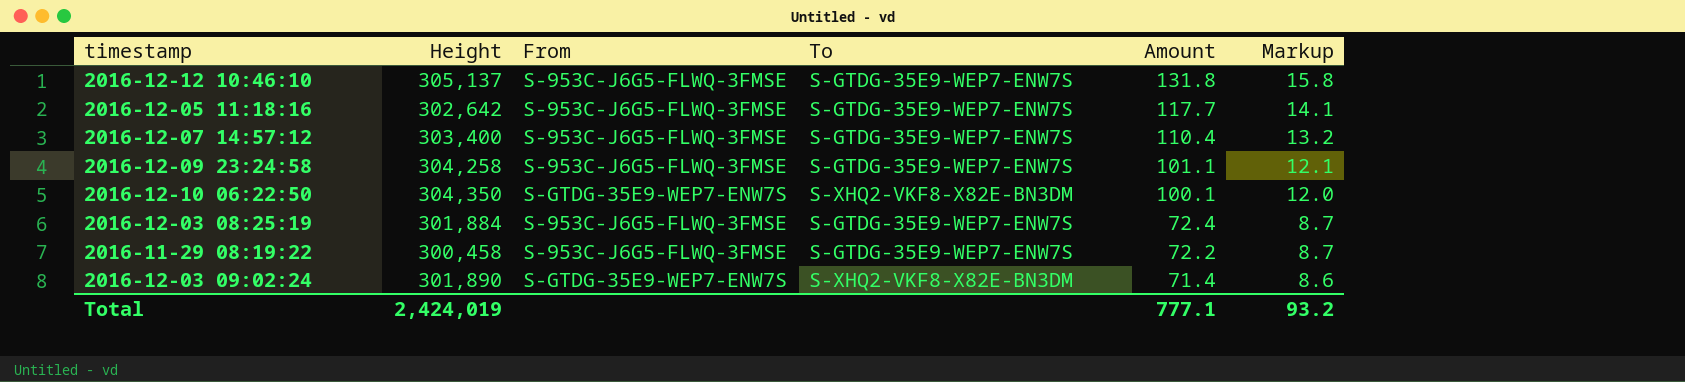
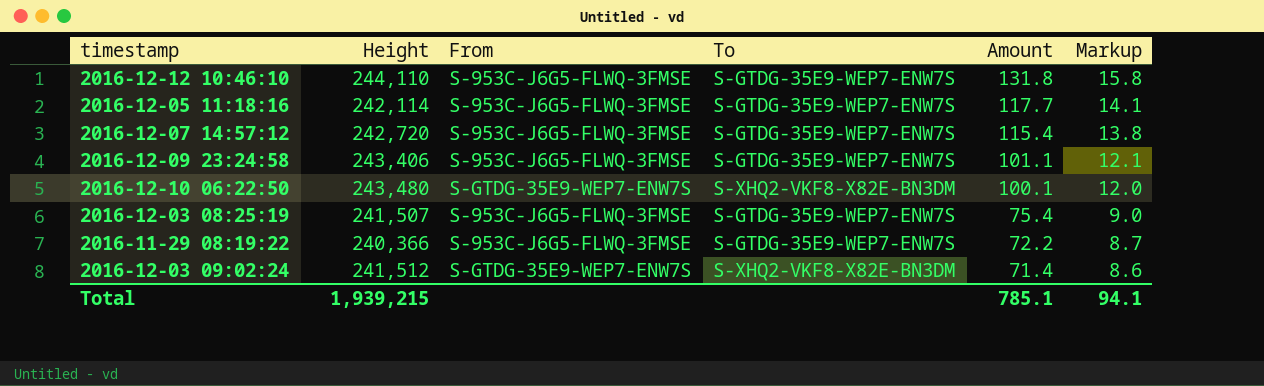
2016-12-12 10:46:10 | Height: 305,137 -> 244,110
2016-12-05 11:18:16 | Height: 302,642 -> 242,114
2016-12-07 14:57:12 | Height: 303,400 -> 242,720
2016-12-07 14:57:12 | Amount: 110.4 -> 115.4
2016-12-07 14:57:12 | Markup: 13.2 -> 13.8
2016-12-09 23:24:58 | Height: 304,258 -> 243,406
2016-12-10 06:22:50 | Height: 304,350 -> 243,480
2016-12-03 08:25:19 | Height: 301,884 -> 241,507
2016-12-03 08:25:19 | Amount: 72.4 -> 75.4
2016-12-03 08:25:19 | Markup: 8.7 -> 9.0
2016-11-29 08:19:22 | Height: 300,458 -> 240,366
2016-12-03 09:02:24 | Height: 301,890 -> 241,512
Total | Height: 2,424,019 -> 1,939,215
Total | Amount: 777.1 -> 785.1
Total | Markup: 93.2 -> 94.1

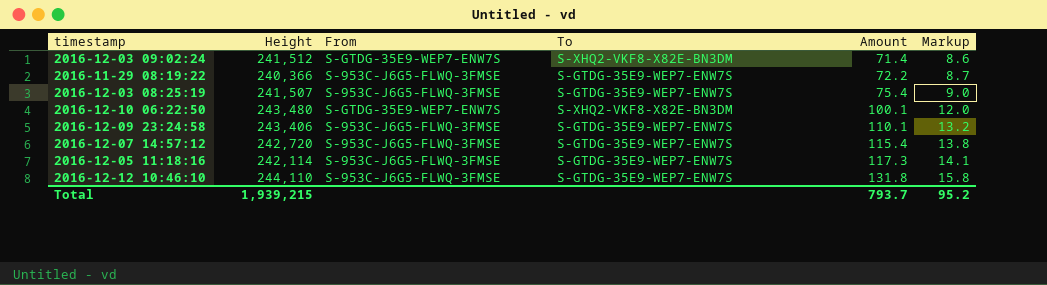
row order: Amount descending -> Amount ascending
2016-12-09 23:24:58 | Amount: 101.1 -> 110.1
2016-12-09 23:24:58 | Markup: 12.1 -> 13.2
2016-12-05 11:18:16 | Amount: 117.7 -> 117.3
Total | Amount: 785.1 -> 793.7
Total | Markup: 94.1 -> 95.2

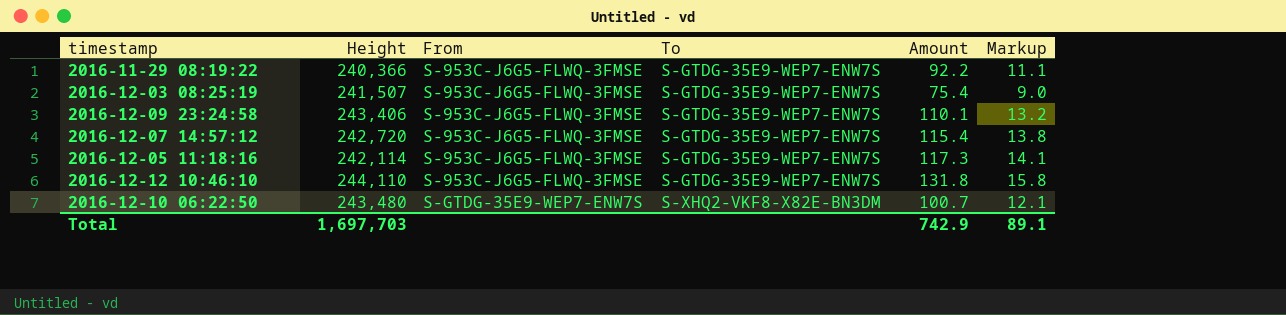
row order: Amount ascending -> From ascending
row 2016-12-03 09:02:24: 241,512 | S-GTDG-35E9-WEP7-ENW7S | S-XHQ2-VKF8-X82E-BN3DM | 71.4 | 8.6 -> none
2016-11-29 08:19:22 | Amount: 72.2 -> 92.2
2016-11-29 08:19:22 | Markup: 8.7 -> 11.1
2016-12-10 06:22:50 | Amount: 100.1 -> 100.7
2016-12-10 06:22:50 | Markup: 12.0 -> 12.1
Total | Height: 1,939,215 -> 1,697,703
Total | Amount: 793.7 -> 742.9
Total | Markup: 95.2 -> 89.1

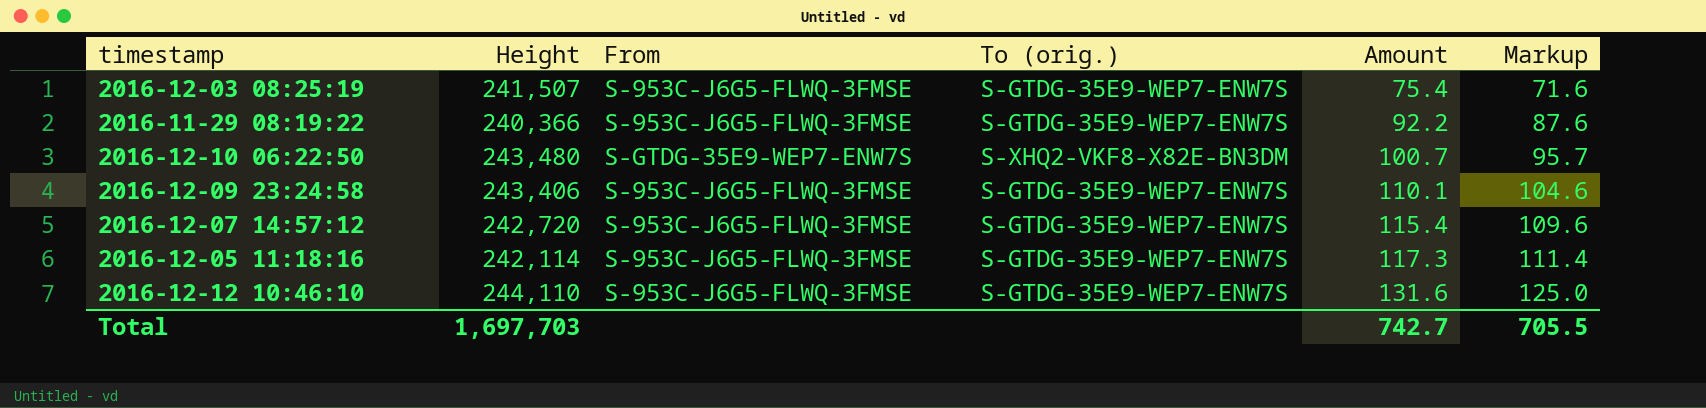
row order: From ascending -> Amount ascending
column name: To -> To (orig.)
column Markup | formula: [Amount] * 0.12 -> [Amount] * 0.95
2016-12-12 10:46:10 | Amount: 131.8 -> 131.6
Total | Amount: 742.9 -> 742.7
Total | Markup: 89.1 -> 705.5

